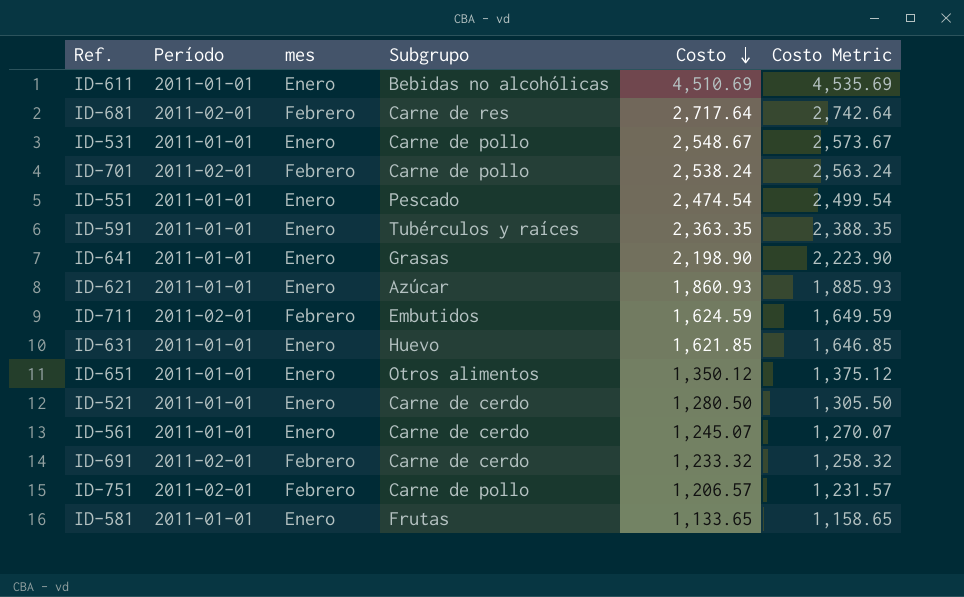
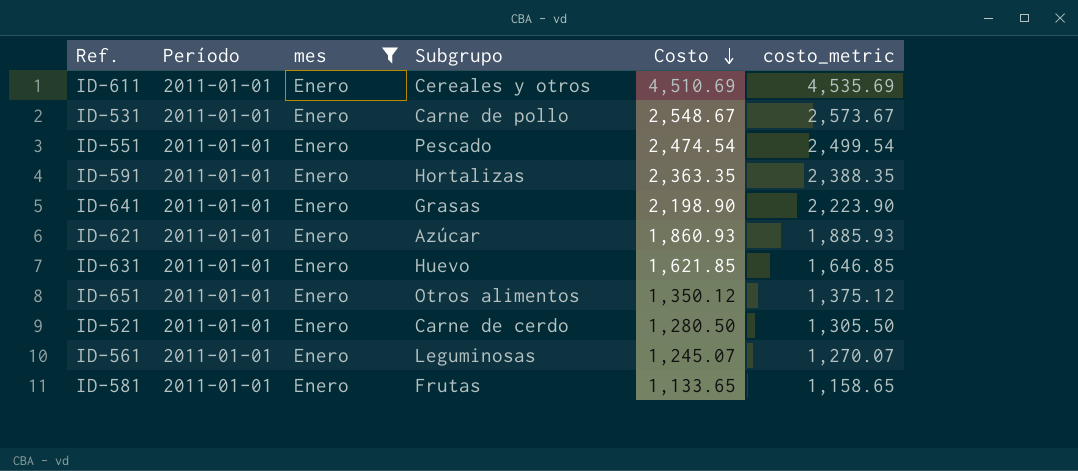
filter: none -> mes = Enero
column name: Costo Metric -> costo_metric
ID-611 | Subgrupo: Bebidas no alcohólicas -> Cereales y otros
ID-591 | Subgrupo: Tubérculos y raíces -> Hortalizas
ID-561 | Subgrupo: Carne de cerdo -> Leguminosas

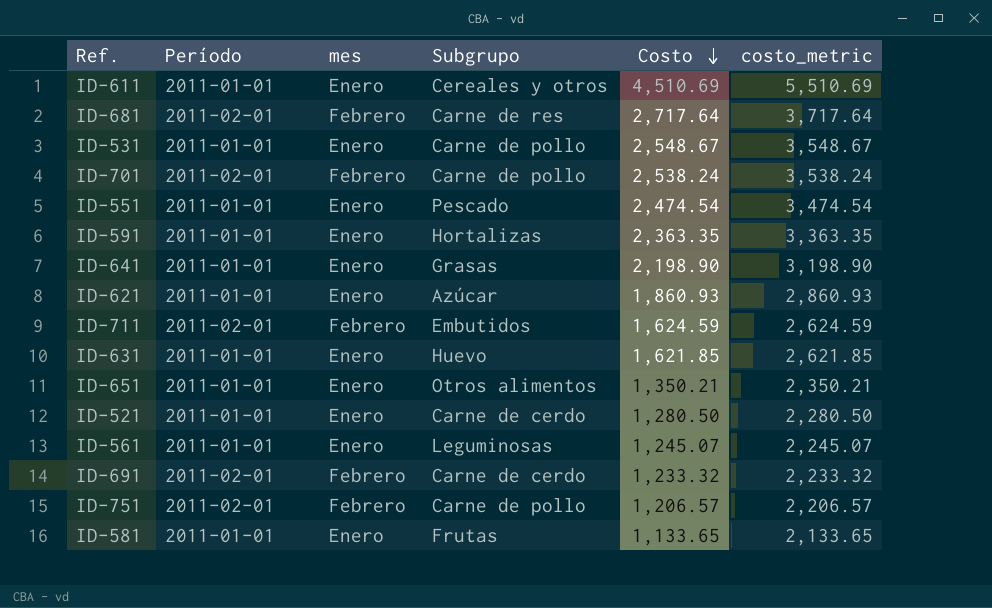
filter: mes = Enero -> none
column costo_metric | formula: [Costo] + 25 -> [Costo] + 1000
ID-651 | Costo: 1,350.12 -> 1,350.21

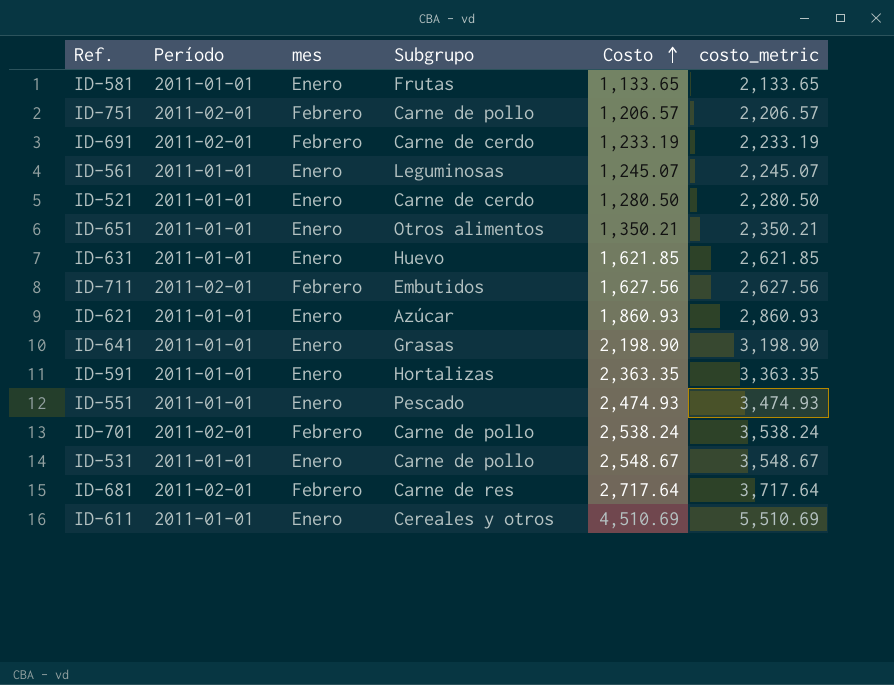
row order: Costo descending -> Costo ascending
ID-691 | Costo: 1,233.32 -> 1,233.19
ID-691 | costo_metric: 2,233.32 -> 2,233.19
ID-711 | Costo: 1,624.59 -> 1,627.56
ID-711 | costo_metric: 2,624.59 -> 2,627.56
ID-551 | Costo: 2,474.54 -> 2,474.93
ID-551 | costo_metric: 3,474.54 -> 3,474.93

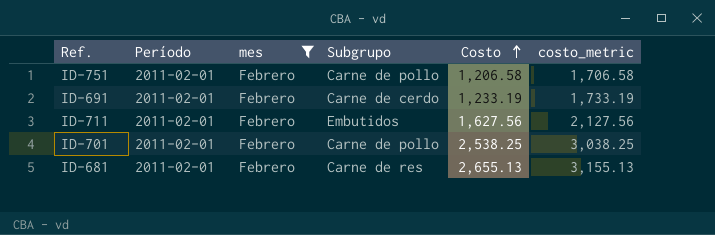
filter: none -> mes = Febrero
column costo_metric | formula: [Costo] + 1000 -> [Costo] + 500
ID-751 | Costo: 1,206.57 -> 1,206.58
ID-701 | Costo: 2,538.24 -> 2,538.25
ID-681 | Costo: 2,717.64 -> 2,655.13

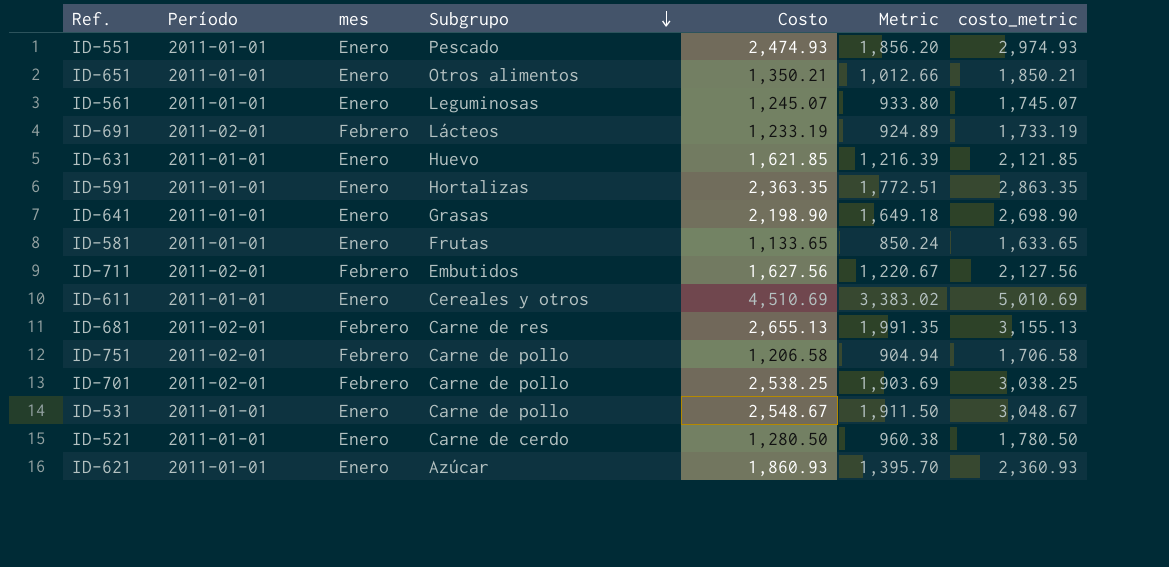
filter: mes = Febrero -> none
row order: Costo ascending -> Subgrupo descending
column Metric | formula: none -> [Costo] * 0.75
ID-691 | Subgrupo: Carne de cerdo -> Lácteos

